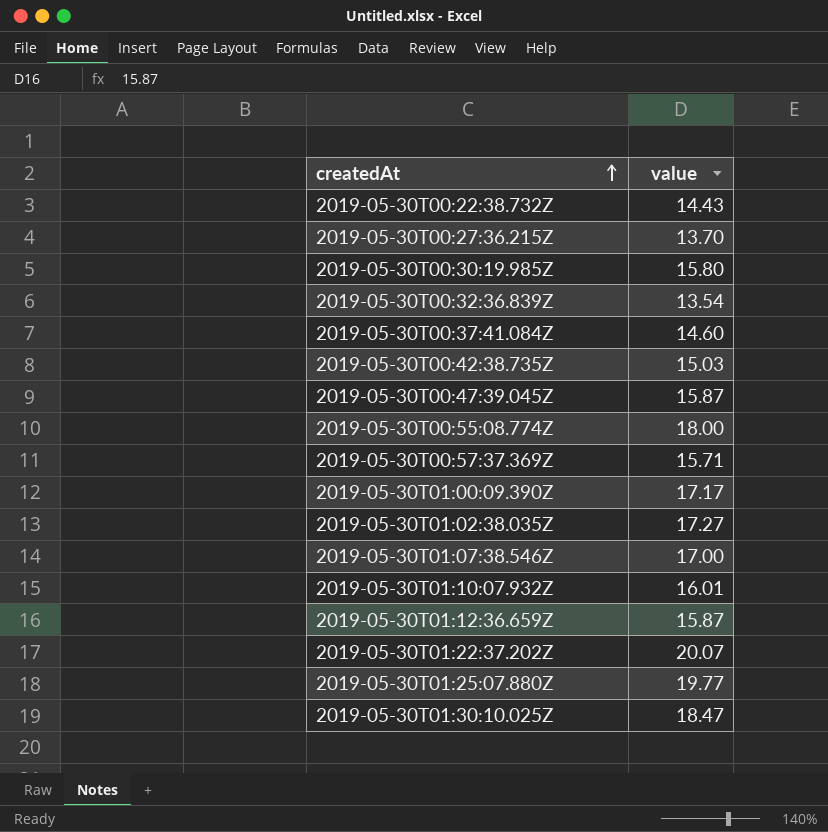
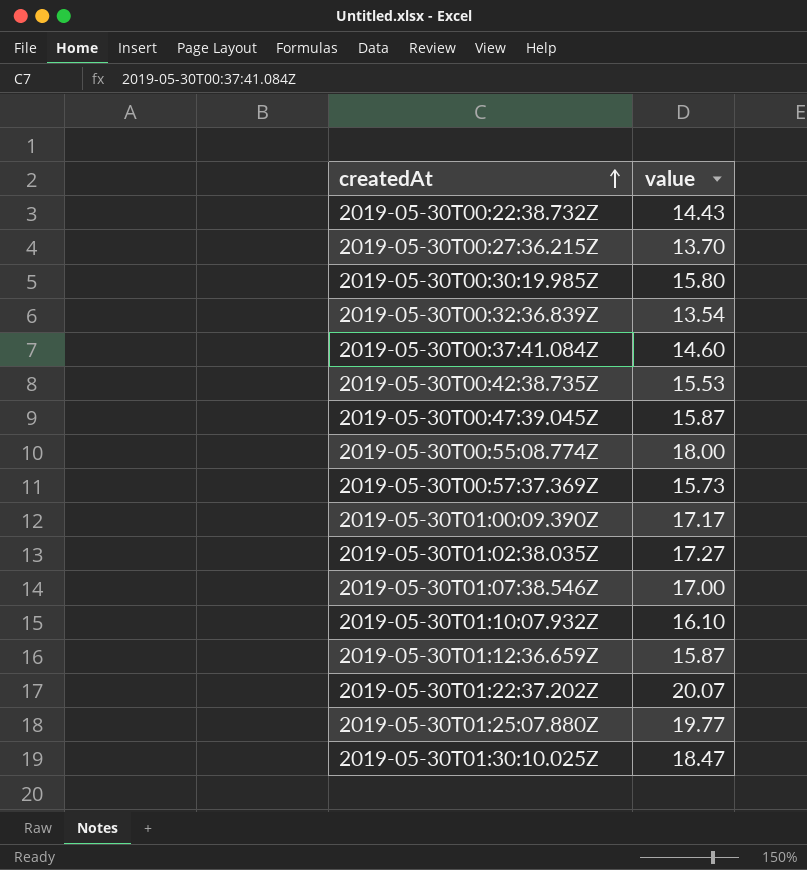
2019-05-30T00:42:38.735Z | value: 15.03 -> 15.53
2019-05-30T00:57:37.369Z | value: 15.71 -> 15.73
2019-05-30T01:10:07.932Z | value: 16.01 -> 16.10

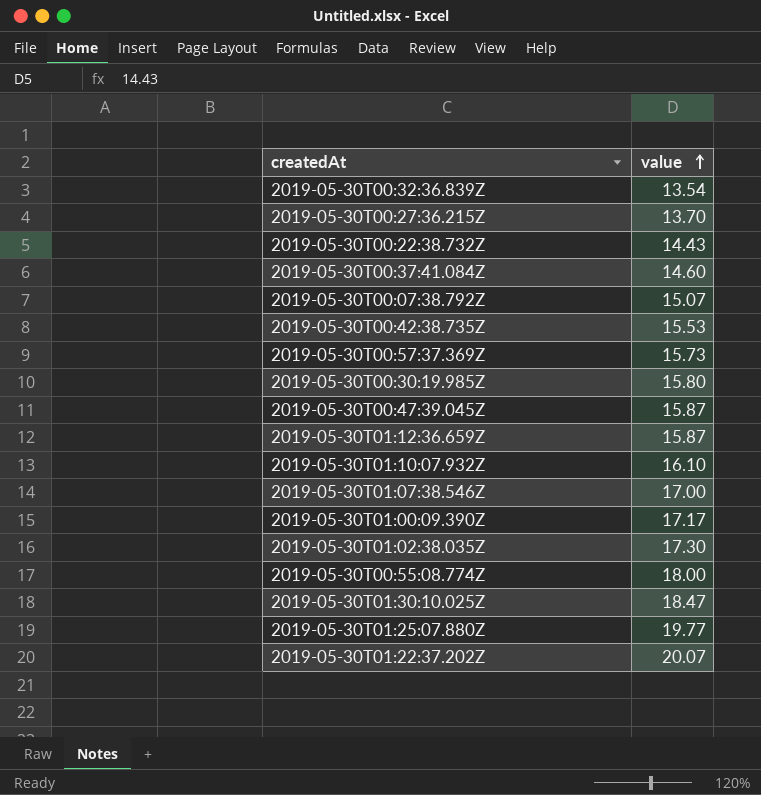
row order: createdAt ascending -> value ascending
row 2019-05-30T00:07:38.792Z: none -> 15.07
2019-05-30T01:02:38.035Z | value: 17.27 -> 17.30

